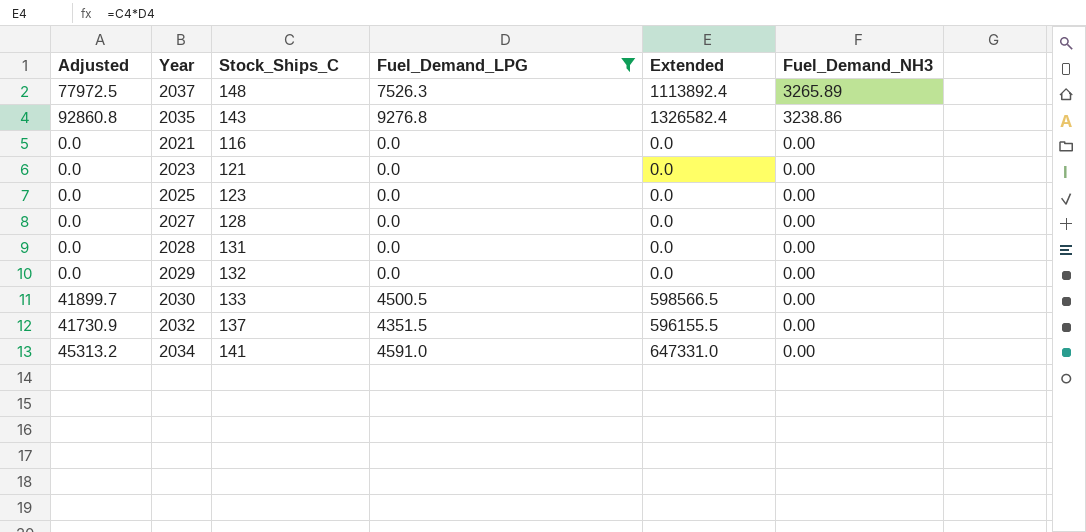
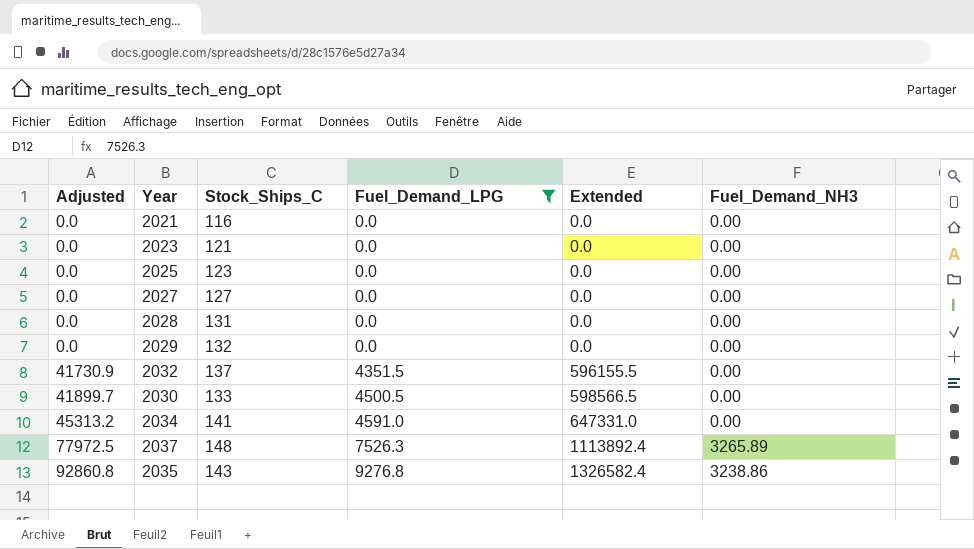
row order: Fuel_Demand_NH3 descending -> Adjusted ascending
2027 | Stock_Ships_C: 128 -> 127

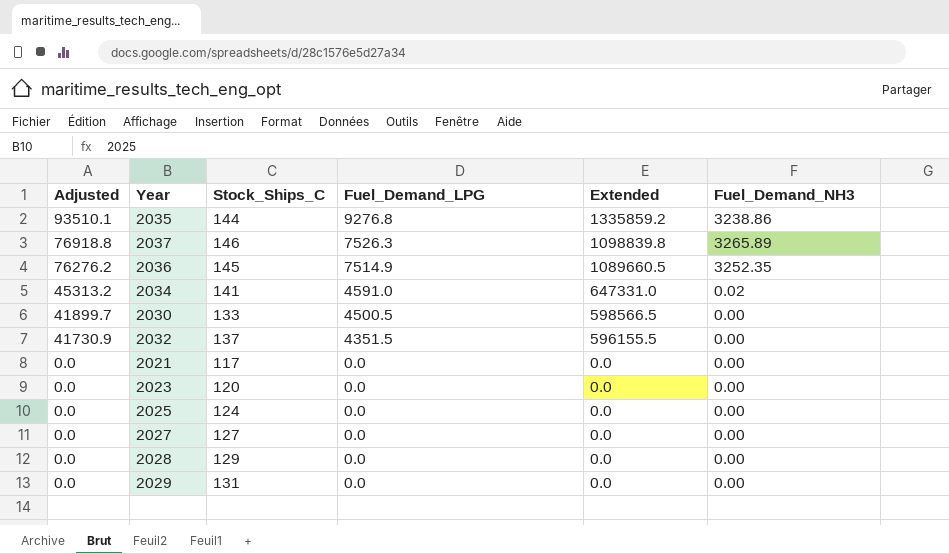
filter: Fuel_Demand_LPG != 7514.9 -> none
row order: Adjusted ascending -> Adjusted descending
2035 | Adjusted: 92860.8 -> 93510.1
2035 | Stock_Ships_C: 143 -> 144
2035 | Extended: 1326582.4 -> 1335859.2
2037 | Adjusted: 77972.5 -> 76918.8
2037 | Stock_Ships_C: 148 -> 146
2037 | Extended: 1113892.4 -> 1098839.8
2034 | Fuel_Demand_NH3: 0.00 -> 0.02
2021 | Stock_Ships_C: 116 -> 117
2023 | Stock_Ships_C: 121 -> 120
2025 | Stock_Ships_C: 123 -> 124
2028 | Stock_Ships_C: 131 -> 129
2029 | Stock_Ships_C: 132 -> 131

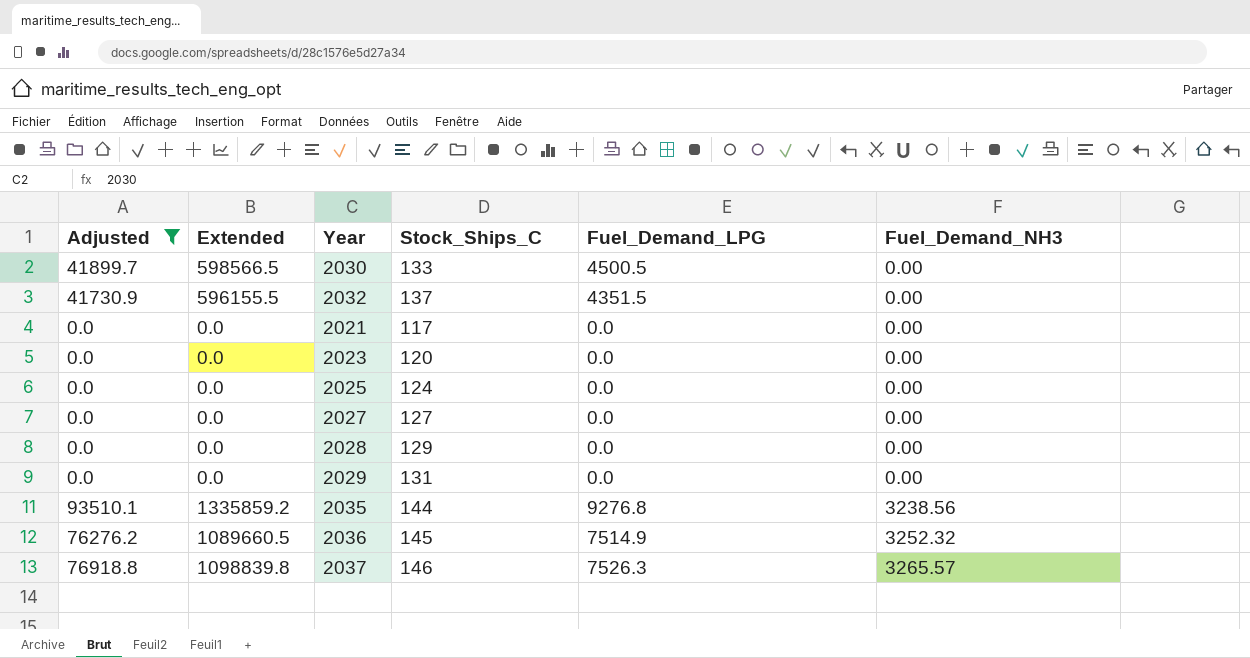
filter: none -> Adjusted != 45313.2
row order: Adjusted descending -> Fuel_Demand_NH3 ascending
column Extended | position: 5 -> 2
2035 | Fuel_Demand_NH3: 3238.86 -> 3238.56
2036 | Fuel_Demand_NH3: 3252.35 -> 3252.32
2037 | Fuel_Demand_NH3: 3265.89 -> 3265.57

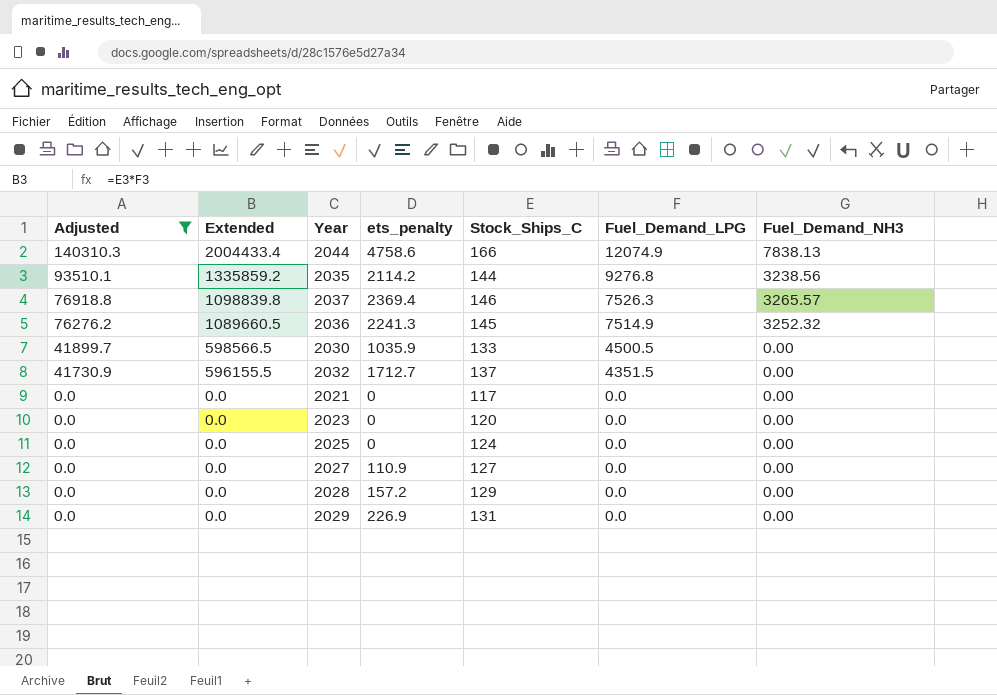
row order: Fuel_Demand_NH3 ascending -> Adjusted descending
column ets_penalty | position: none -> 4
row 2044: none -> 140310.3 | 2004433.4 | 4758.6 | 166 | 12074.9 | 7838.13

